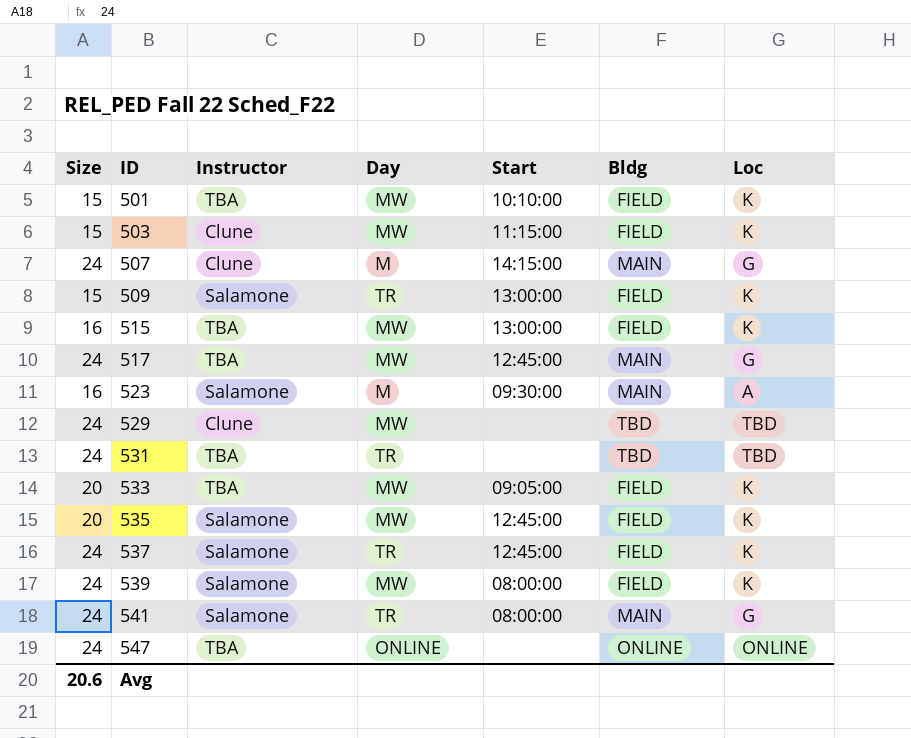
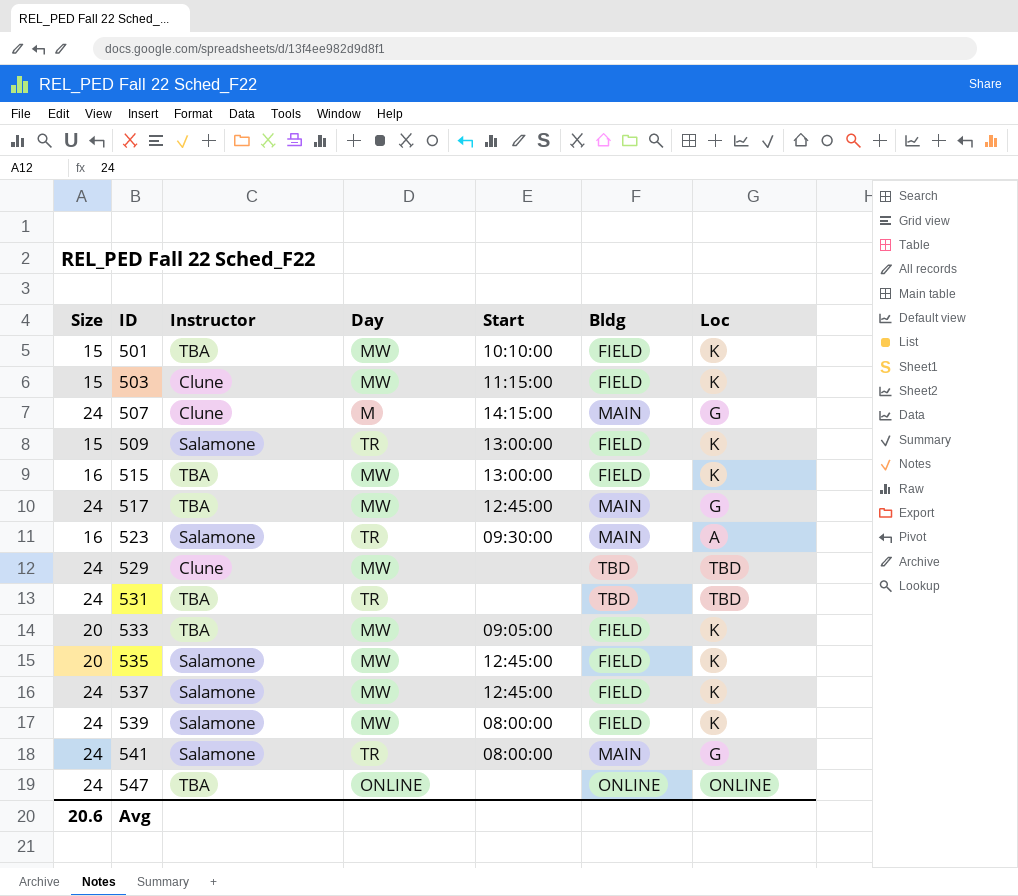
523 | Day: M -> TR
537 | Day: TR -> MW

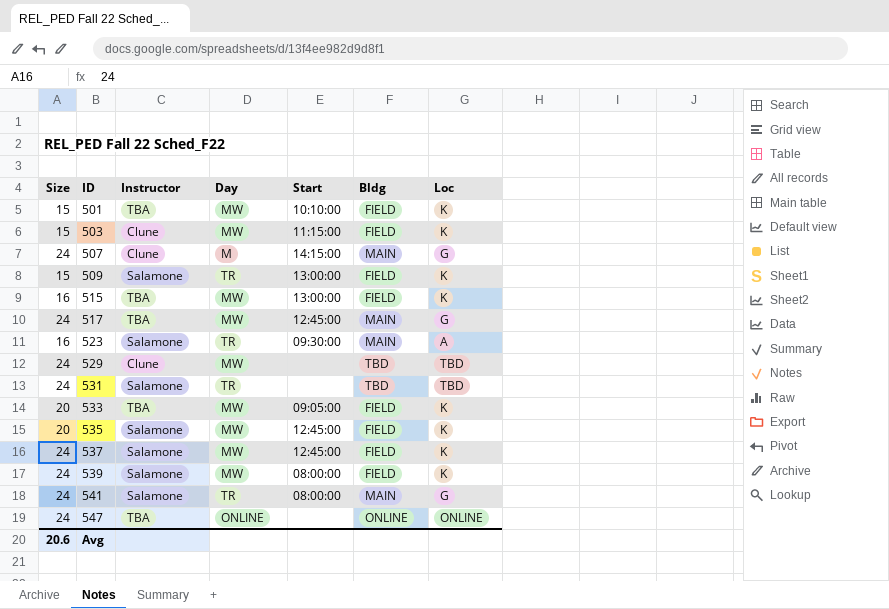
531 | Instructor: TBA -> Salamone

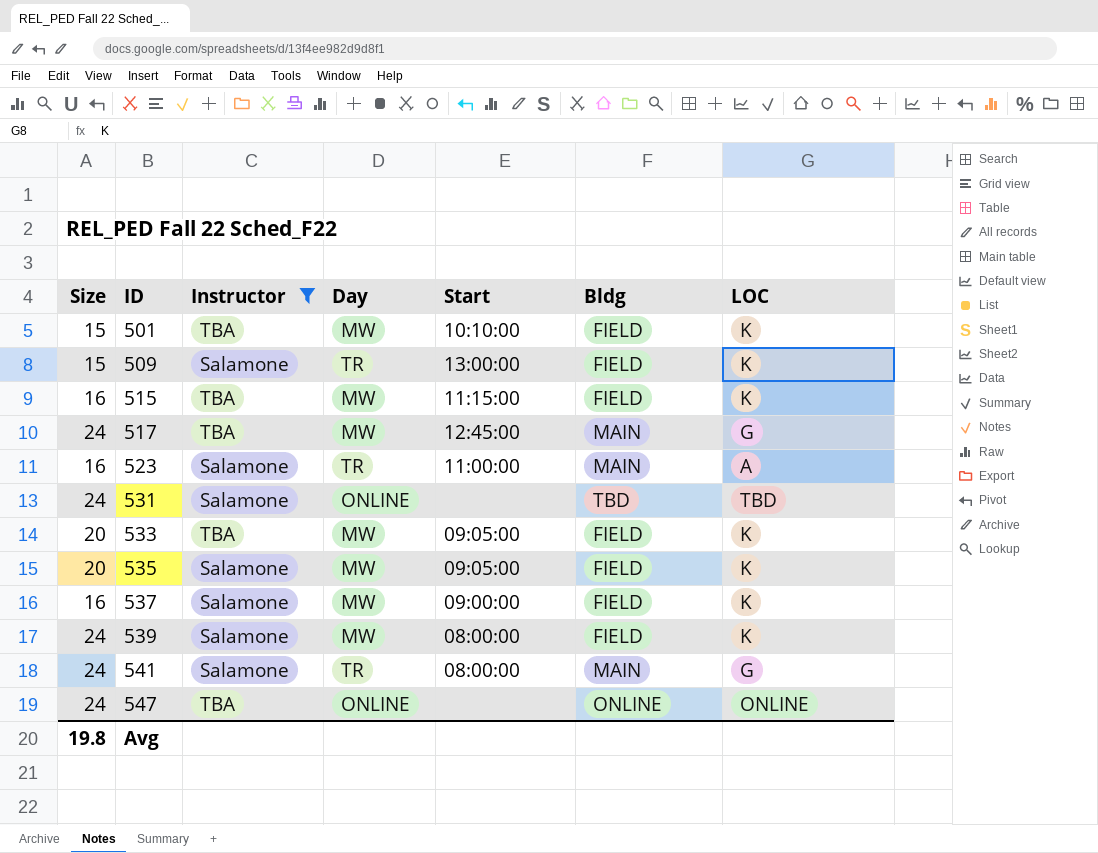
filter: none -> Instructor != Clune
column name: Loc -> LOC
515 | Start: 13:00:00 -> 11:15:00
523 | Start: 09:30:00 -> 11:00:00
531 | Day: TR -> ONLINE
535 | Start: 12:45:00 -> 09:05:00
537 | Size: 24 -> 16
537 | Start: 12:45:00 -> 09:00:00
Avg | Size: 20.6 -> 19.8

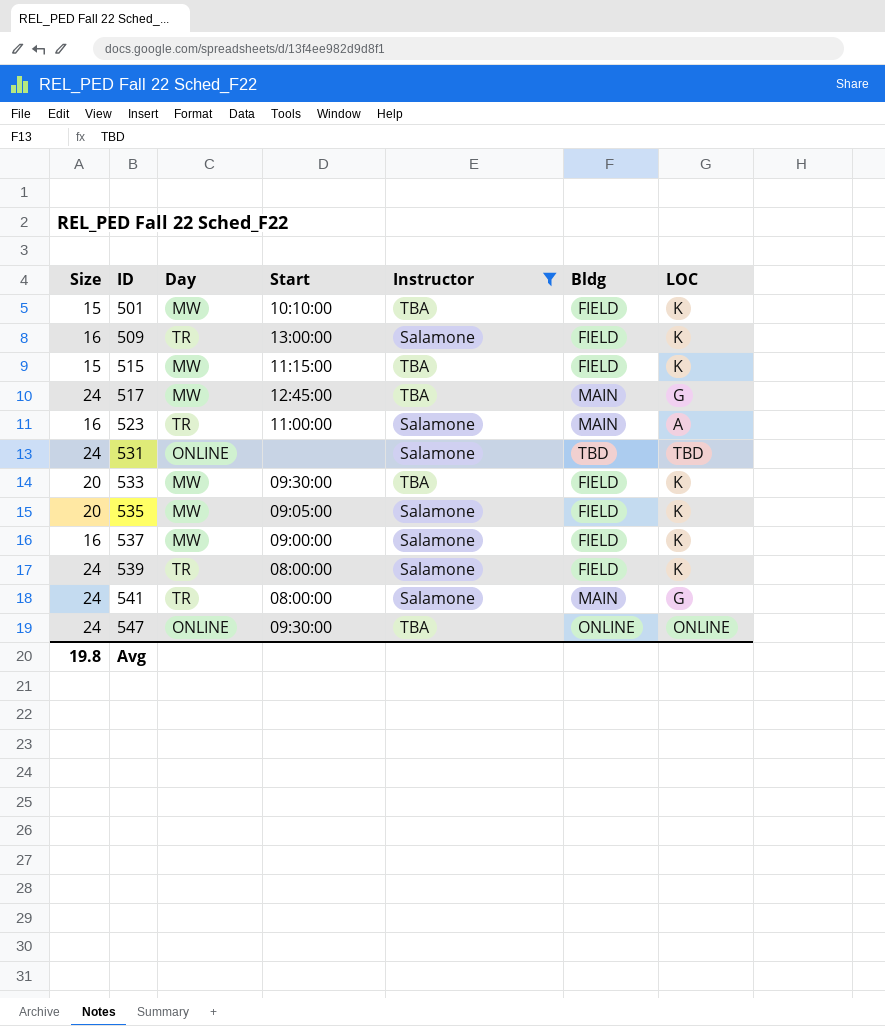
column Instructor | position: 3 -> 5
509 | Size: 15 -> 16
515 | Size: 16 -> 15
533 | Start: 09:05:00 -> 09:30:00
539 | Day: MW -> TR
547 | Start: none -> 09:30:00

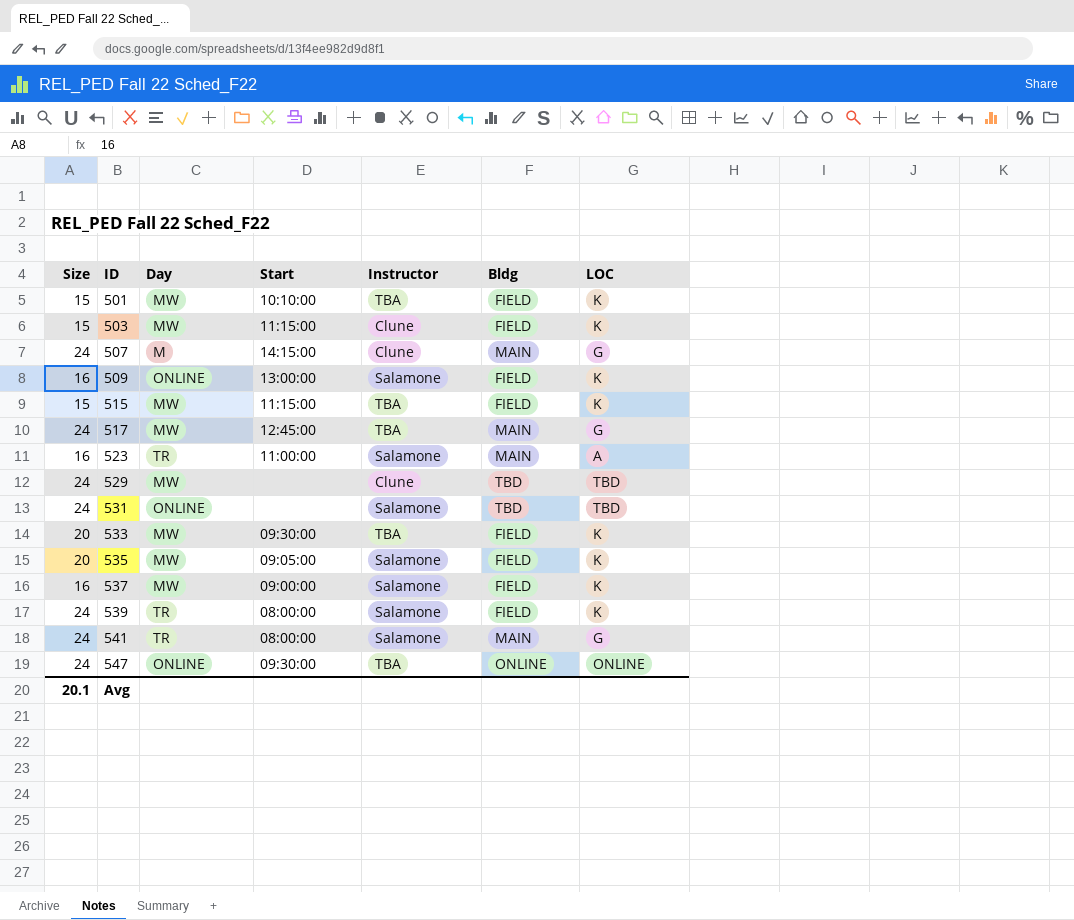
filter: Instructor != Clune -> none
509 | Day: TR -> ONLINE
Avg | Size: 19.8 -> 20.1

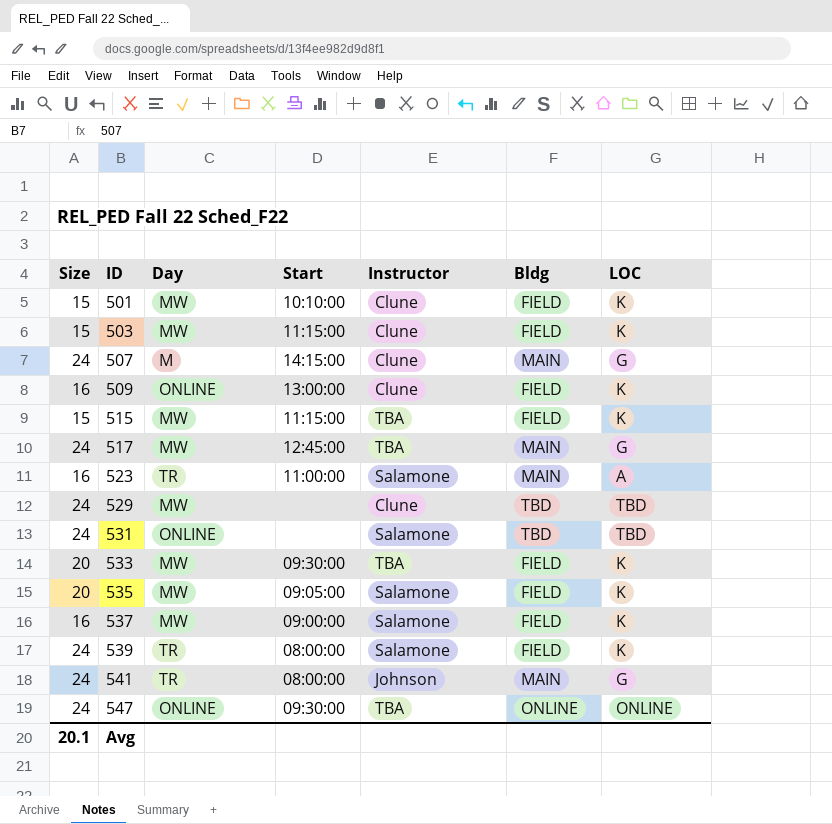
501 | Instructor: TBA -> Clune
509 | Instructor: Salamone -> Clune
541 | Instructor: Salamone -> Johnson

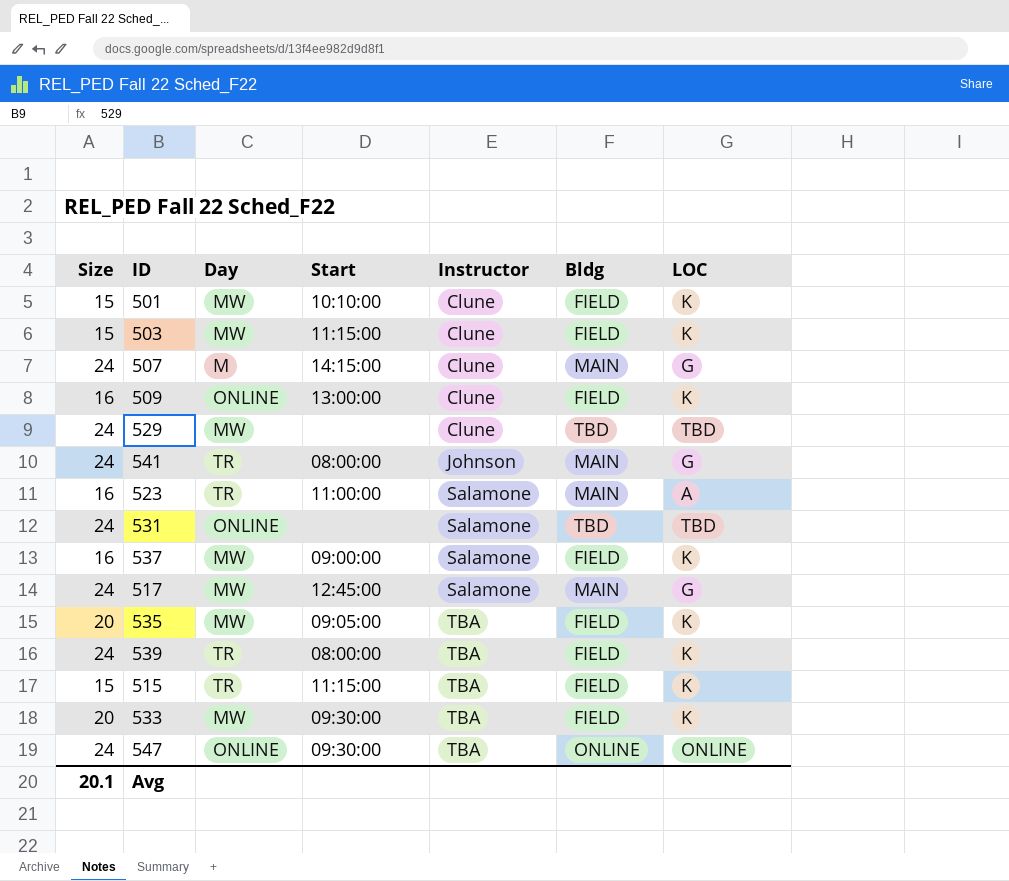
row order: ID ascending -> Instructor ascending
517 | Instructor: TBA -> Salamone
535 | Instructor: Salamone -> TBA
539 | Instructor: Salamone -> TBA
515 | Day: MW -> TR

